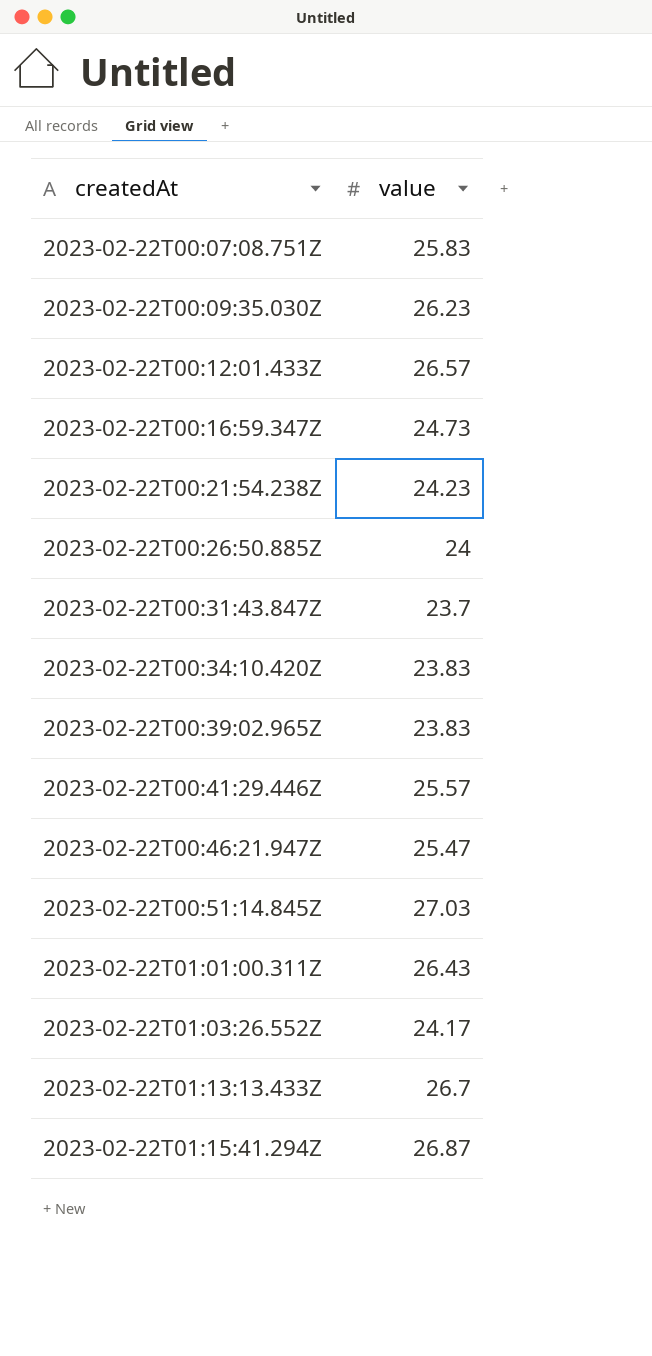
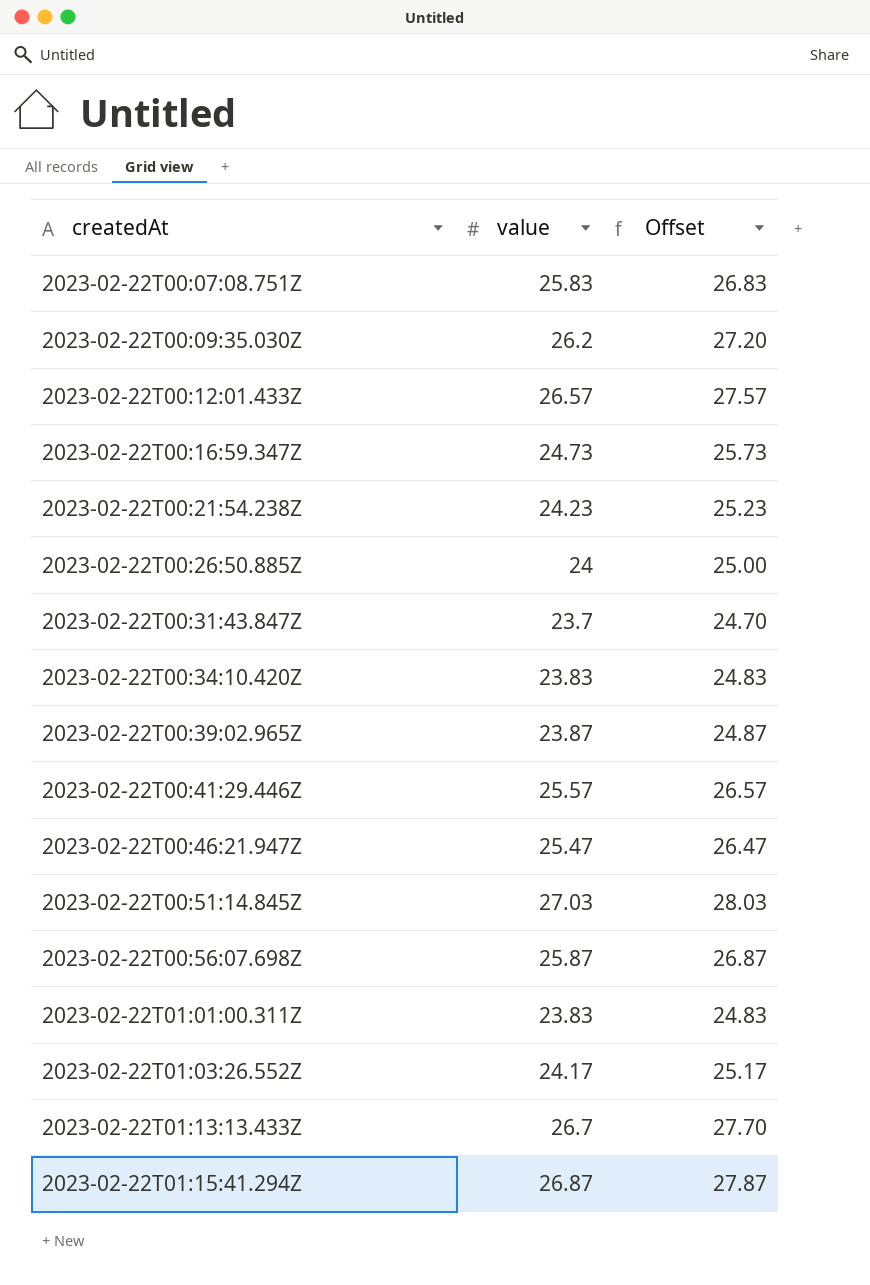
column Offset | formula: none -> [value] + 1
2023-02-22T00:09:35.030Z | value: 26.23 -> 26.2
2023-02-22T00:39:02.965Z | value: 23.83 -> 23.87
row 2023-02-22T00:56:07.698Z: none -> 25.87 | 26.87
2023-02-22T01:01:00.311Z | value: 26.43 -> 23.83

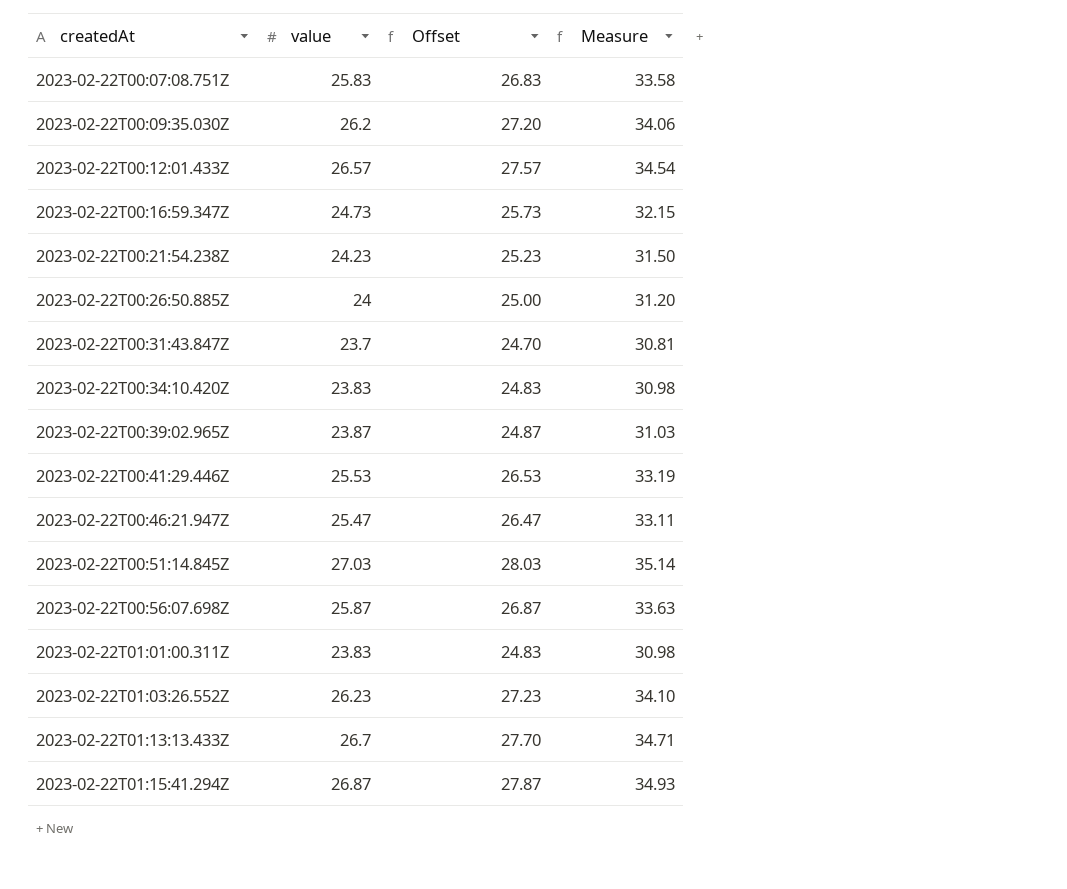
column Measure | formula: none -> [value] * 1.3
2023-02-22T00:41:29.446Z | value: 25.57 -> 25.53
2023-02-22T00:41:29.446Z | Offset: 26.57 -> 26.53
2023-02-22T01:03:26.552Z | value: 24.17 -> 26.23
2023-02-22T01:03:26.552Z | Offset: 25.17 -> 27.23

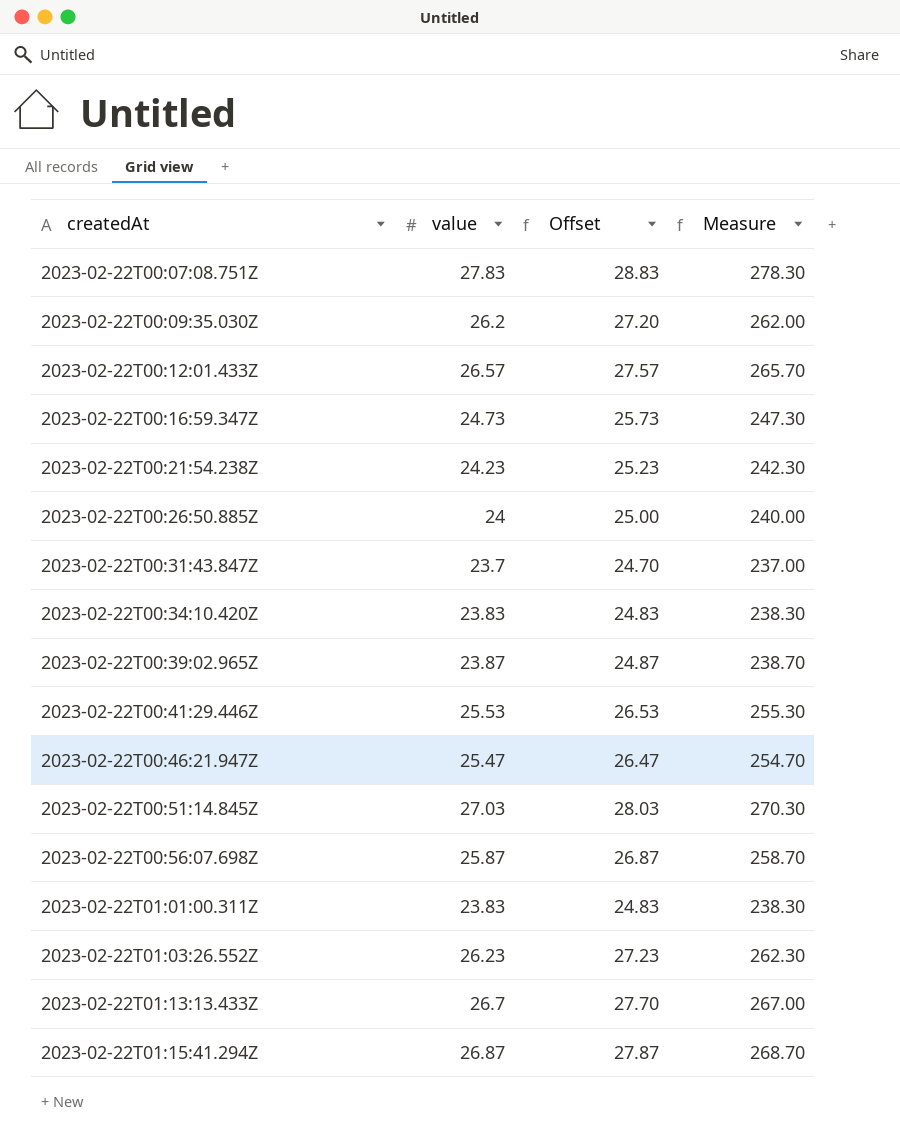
column Measure | formula: [value] * 1.3 -> [value] * 10
2023-02-22T00:07:08.751Z | value: 25.83 -> 27.83
2023-02-22T00:07:08.751Z | Offset: 26.83 -> 28.83

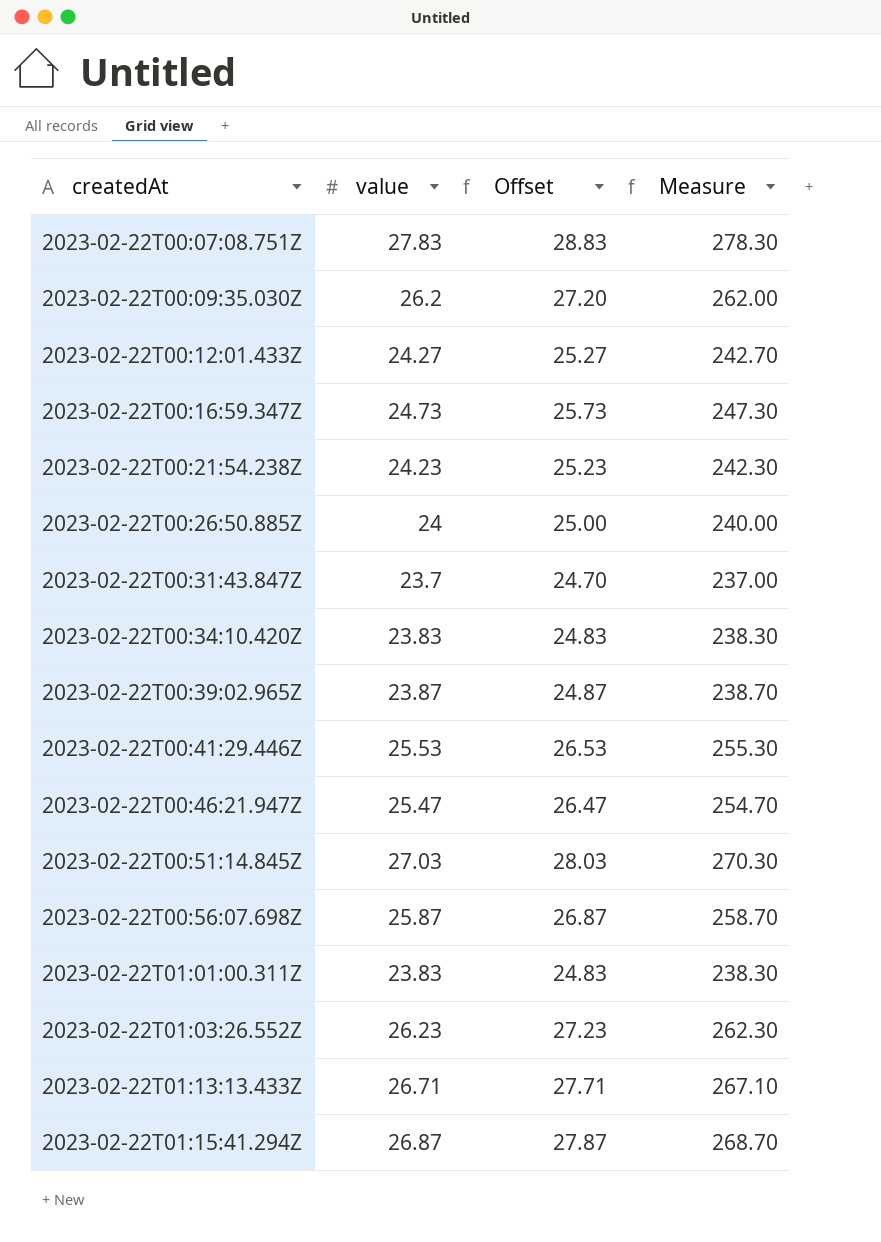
2023-02-22T00:12:01.433Z | value: 26.57 -> 24.27
2023-02-22T00:12:01.433Z | Offset: 27.57 -> 25.27
2023-02-22T00:12:01.433Z | Measure: 265.70 -> 242.70
2023-02-22T01:13:13.433Z | value: 26.7 -> 26.71
2023-02-22T01:13:13.433Z | Offset: 27.70 -> 27.71
2023-02-22T01:13:13.433Z | Measure: 267.00 -> 267.10

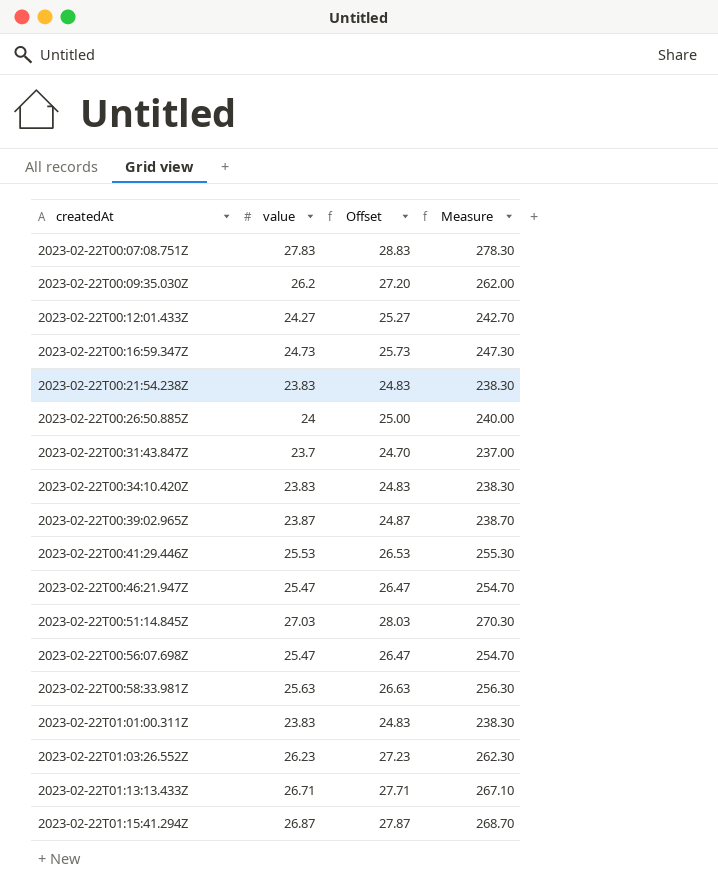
2023-02-22T00:21:54.238Z | value: 24.23 -> 23.83
2023-02-22T00:21:54.238Z | Offset: 25.23 -> 24.83
2023-02-22T00:21:54.238Z | Measure: 242.30 -> 238.30
2023-02-22T00:56:07.698Z | value: 25.87 -> 25.47
2023-02-22T00:56:07.698Z | Offset: 26.87 -> 26.47
2023-02-22T00:56:07.698Z | Measure: 258.70 -> 254.70
row 2023-02-22T00:58:33.981Z: none -> 25.63 | 26.63 | 256.30

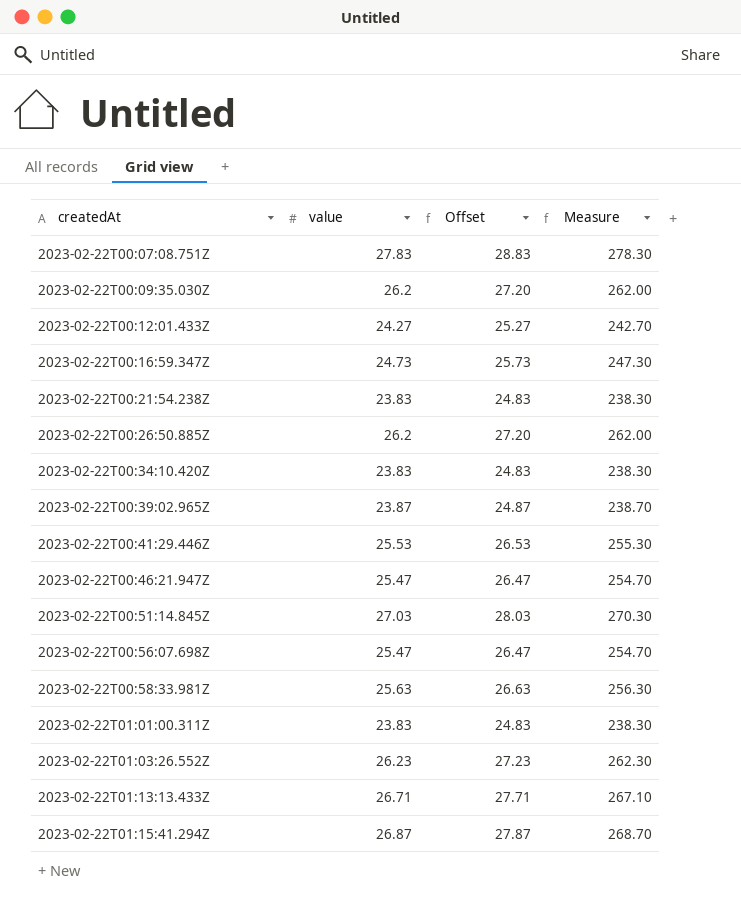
row 2023-02-22T00:31:43.847Z: 23.7 | 24.70 | 237.00 -> none
2023-02-22T00:26:50.885Z | value: 24 -> 26.2
2023-02-22T00:26:50.885Z | Offset: 25.00 -> 27.20
2023-02-22T00:26:50.885Z | Measure: 240.00 -> 262.00

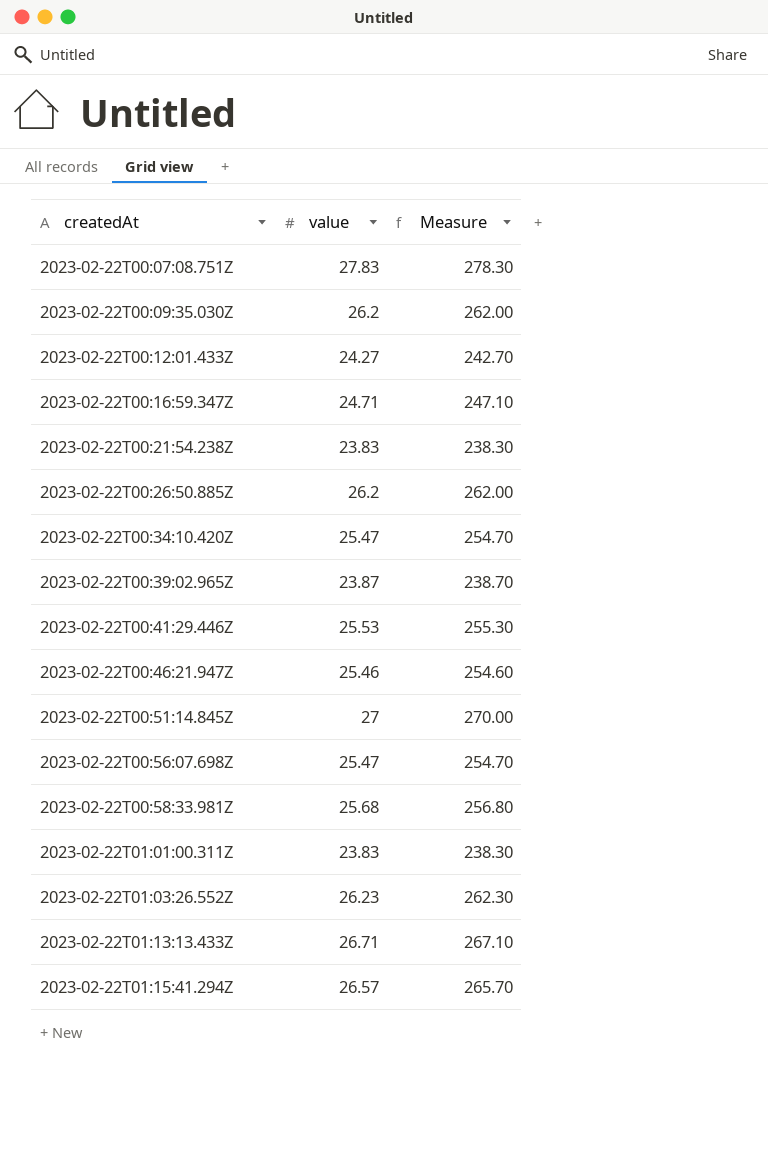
column Offset | formula: [value] + 1 -> none
2023-02-22T00:16:59.347Z | value: 24.73 -> 24.71
2023-02-22T00:16:59.347Z | Measure: 247.30 -> 247.10
2023-02-22T00:34:10.420Z | value: 23.83 -> 25.47
2023-02-22T00:34:10.420Z | Measure: 238.30 -> 254.70
2023-02-22T00:46:21.947Z | value: 25.47 -> 25.46
2023-02-22T00:46:21.947Z | Measure: 254.70 -> 254.60
2023-02-22T00:51:14.845Z | value: 27.03 -> 27
2023-02-22T00:51:14.845Z | Measure: 270.30 -> 270.00
2023-02-22T00:58:33.981Z | value: 25.63 -> 25.68
2023-02-22T00:58:33.981Z | Measure: 256.30 -> 256.80
2023-02-22T01:15:41.294Z | value: 26.87 -> 26.57
2023-02-22T01:15:41.294Z | Measure: 268.70 -> 265.70

